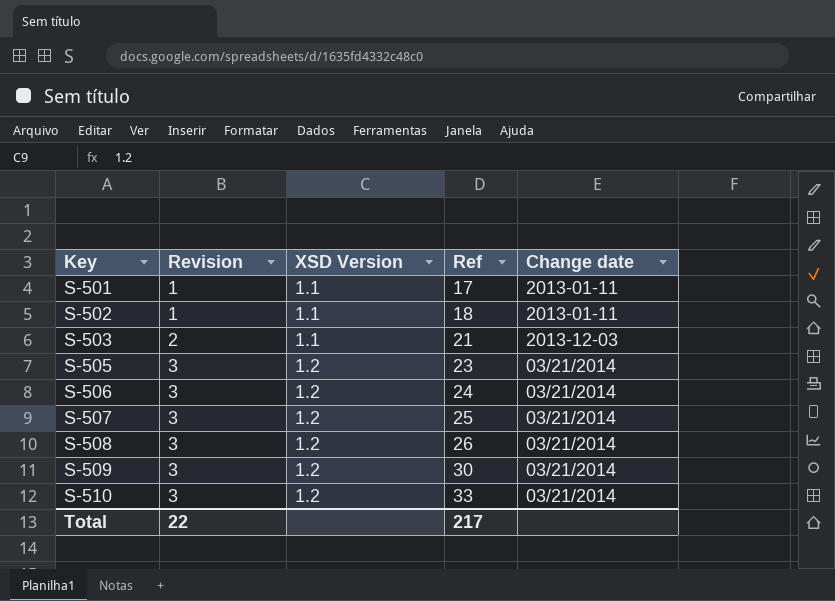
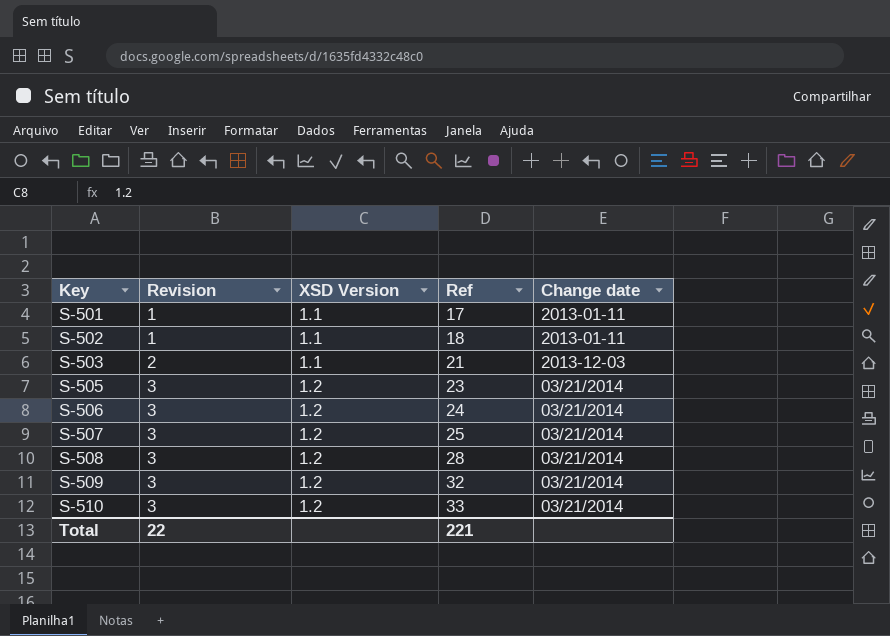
S-508 | Ref: 26 -> 28
S-509 | Ref: 30 -> 32
Total | Ref: 217 -> 221

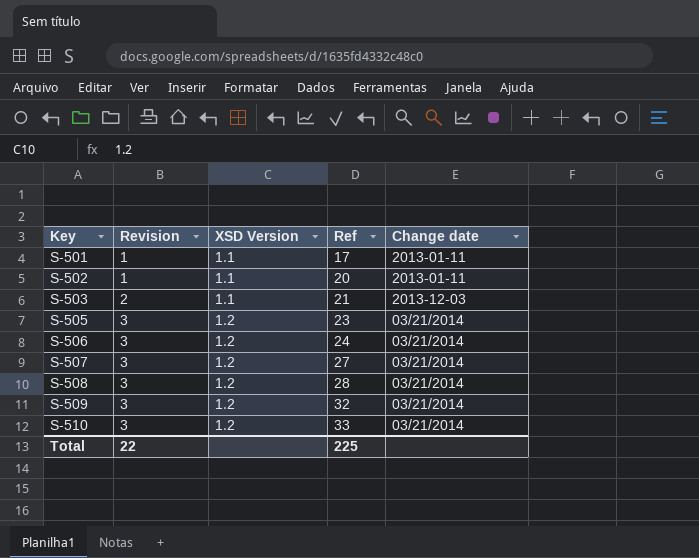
S-502 | Ref: 18 -> 20
S-507 | Ref: 25 -> 27
Total | Ref: 221 -> 225

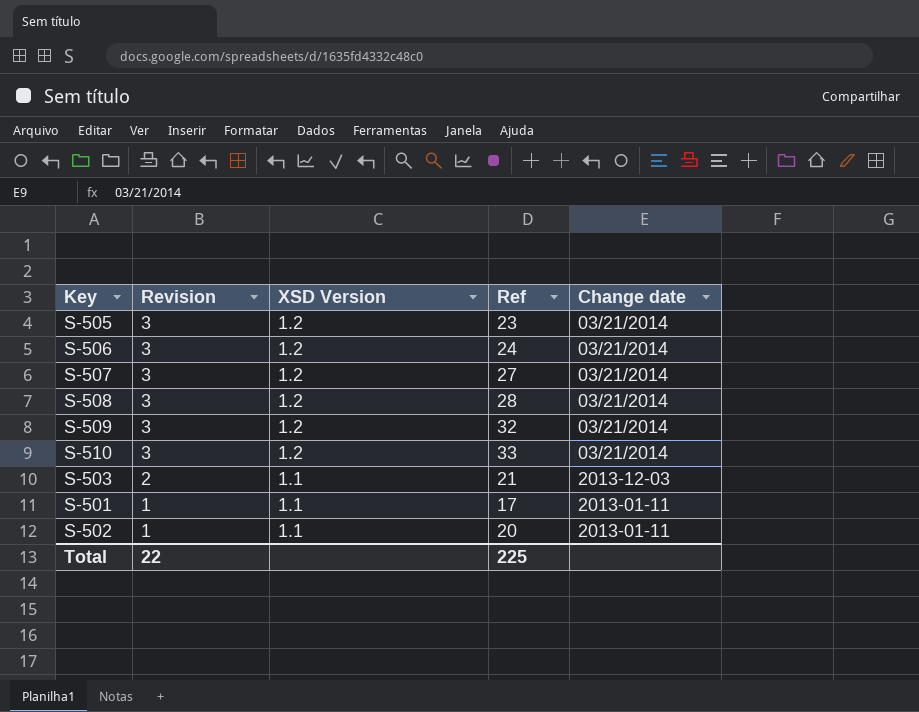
row order: Key ascending -> Revision descending

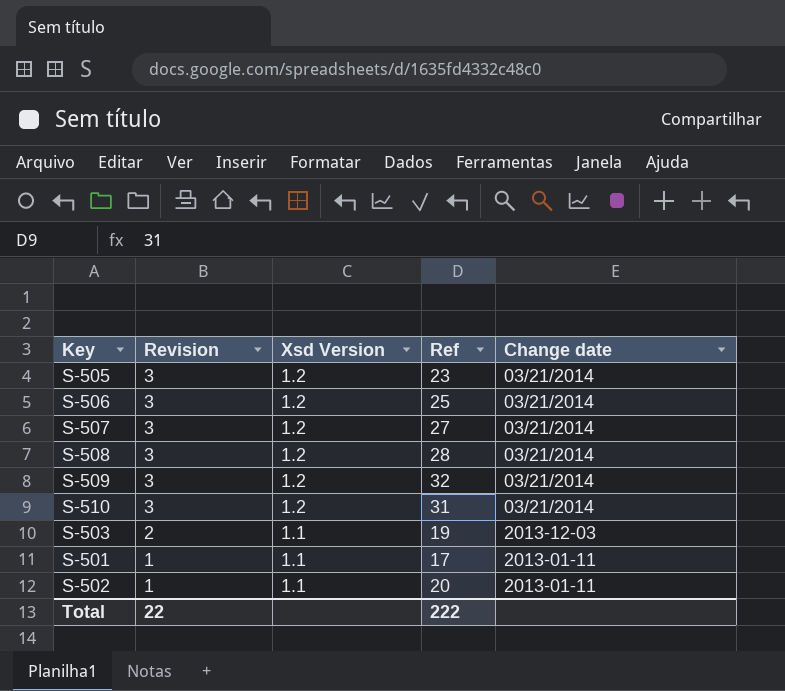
column name: XSD Version -> Xsd Version
S-506 | Ref: 24 -> 25
S-510 | Ref: 33 -> 31
S-503 | Ref: 21 -> 19
Total | Ref: 225 -> 222

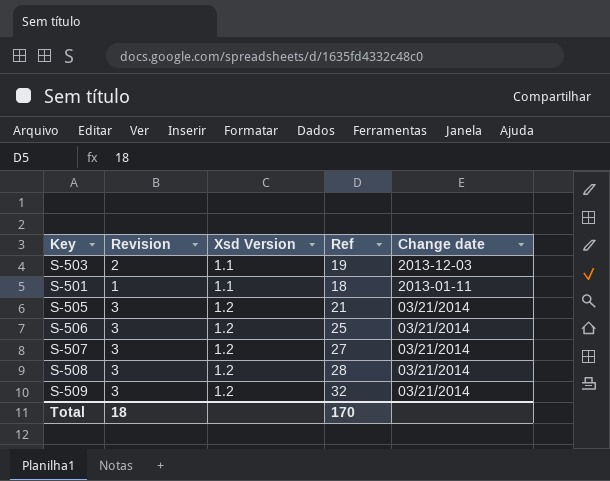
row order: Revision descending -> Xsd Version ascending
row S-510: 3 | 1.2 | 31 | 03/21/2014 -> none
row S-502: 1 | 1.1 | 20 | 2013-01-11 -> none
S-501 | Ref: 17 -> 18
S-505 | Ref: 23 -> 21
Total | Revision: 22 -> 18
Total | Ref: 222 -> 170

